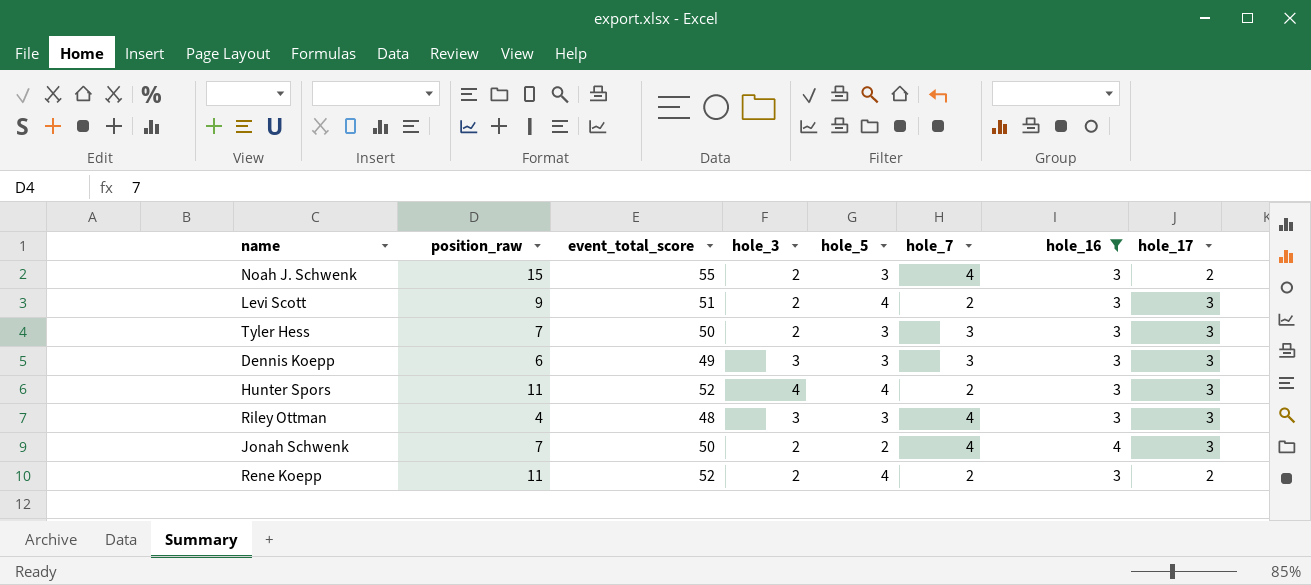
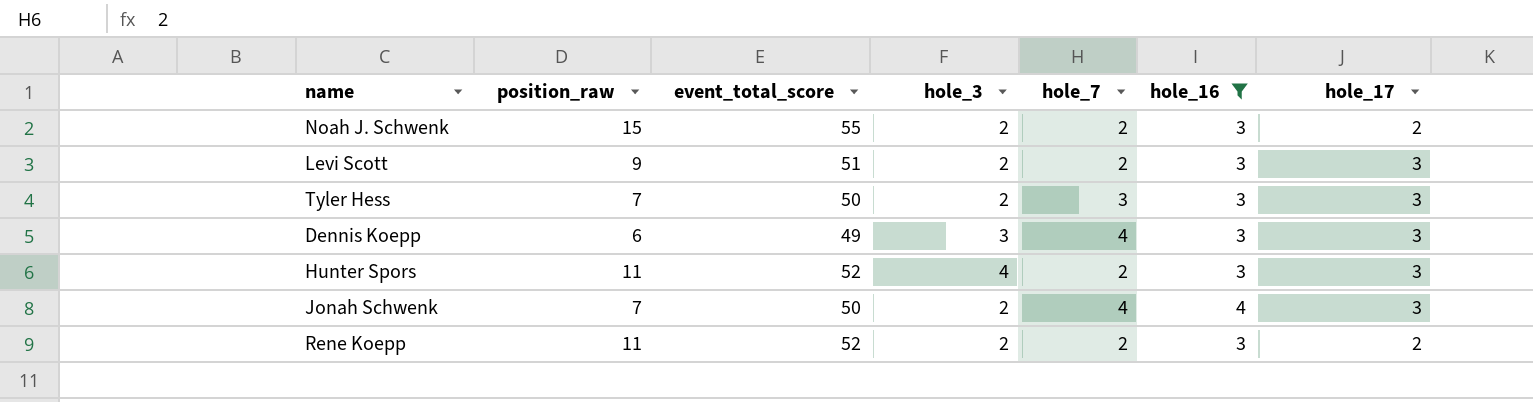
column hole_5 | position: 5 -> none
row Riley Ottman: 4 | 48 | 3 | 3 | 4 | 3 | 3 -> none
Noah J. Schwenk | hole_7: 4 -> 2
Dennis Koepp | hole_7: 3 -> 4

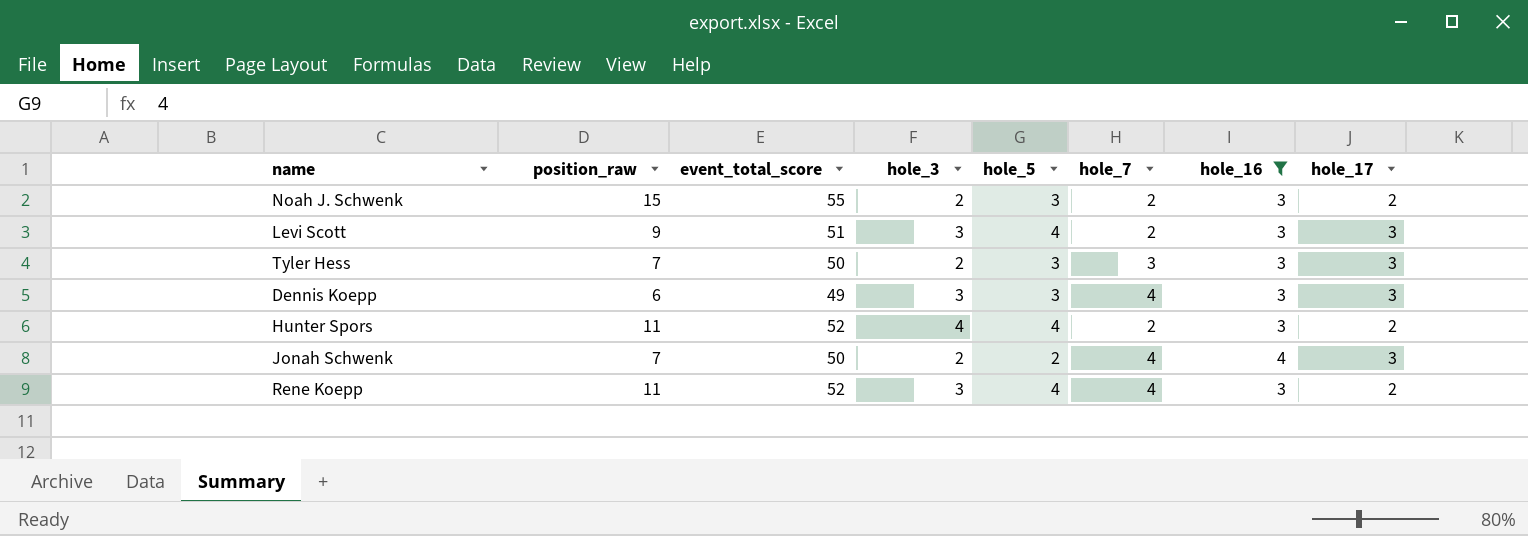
column hole_5 | position: none -> 5
Levi Scott | hole_3: 2 -> 3
Hunter Spors | hole_17: 3 -> 2
Rene Koepp | hole_3: 2 -> 3
Rene Koepp | hole_7: 2 -> 4

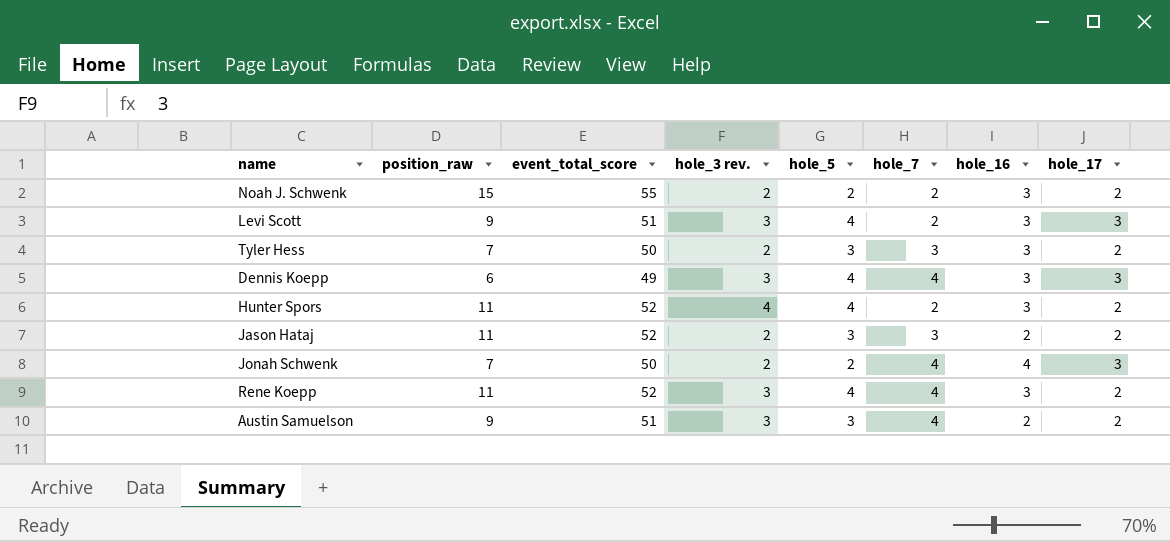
filter: hole_16 != 2 -> none
column name: hole_3 -> hole_3 rev.
Noah J. Schwenk | hole_5: 3 -> 2
Tyler Hess | hole_17: 3 -> 2
Dennis Koepp | hole_5: 3 -> 4

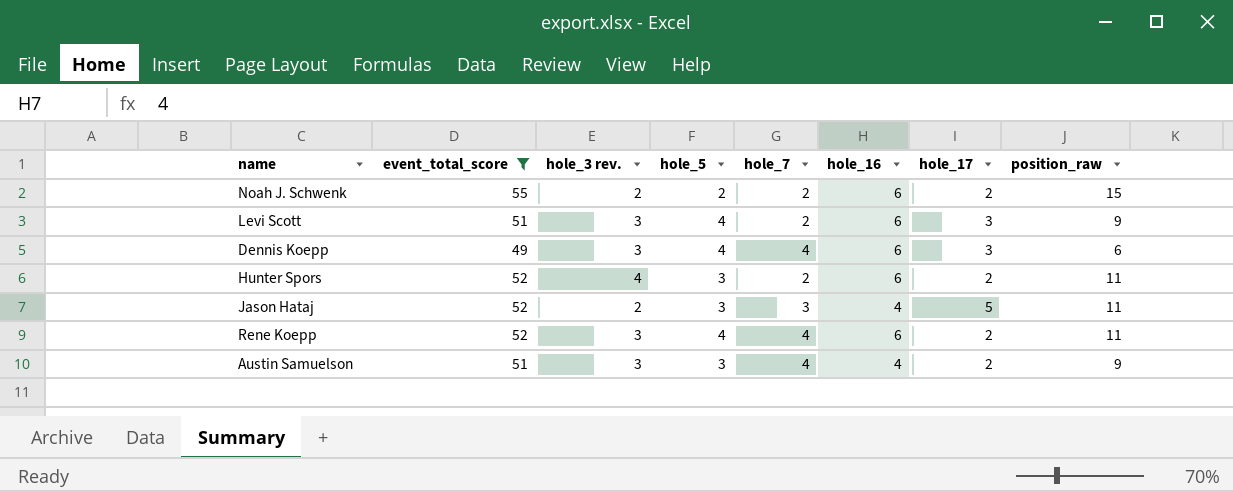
filter: none -> event_total_score != 50
column position_raw | position: 2 -> 8
Noah J. Schwenk | hole_16: 3 -> 6
Levi Scott | hole_16: 3 -> 6
Dennis Koepp | hole_16: 3 -> 6
Hunter Spors | hole_5: 4 -> 3
Hunter Spors | hole_16: 3 -> 6
Jason Hataj | hole_16: 2 -> 4
Jason Hataj | hole_17: 2 -> 5
Rene Koepp | hole_16: 3 -> 6
Austin Samuelson | hole_16: 2 -> 4

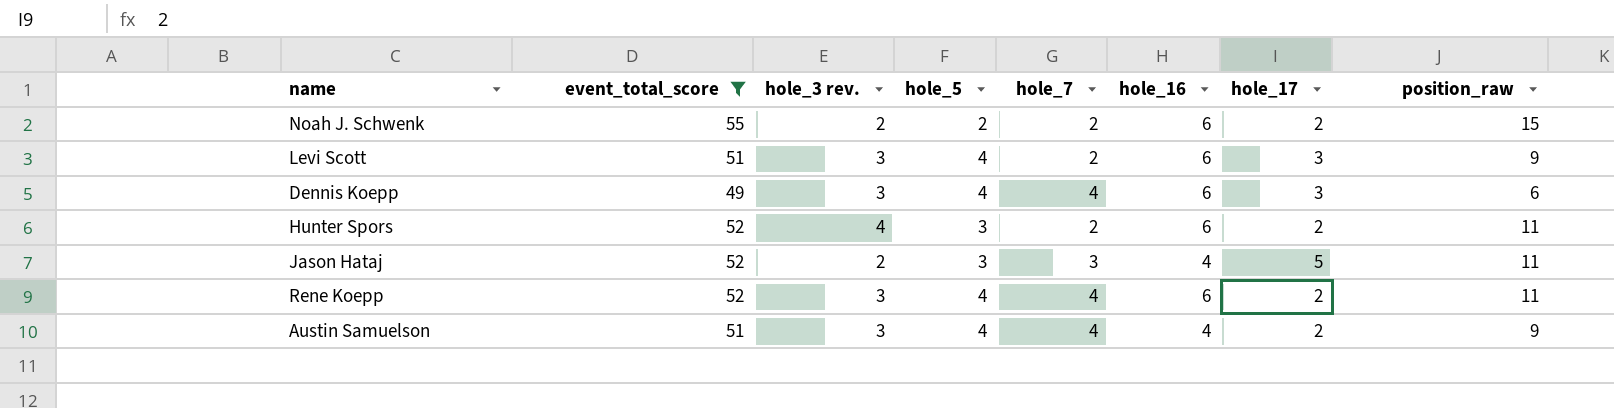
Austin Samuelson | hole_5: 3 -> 4

